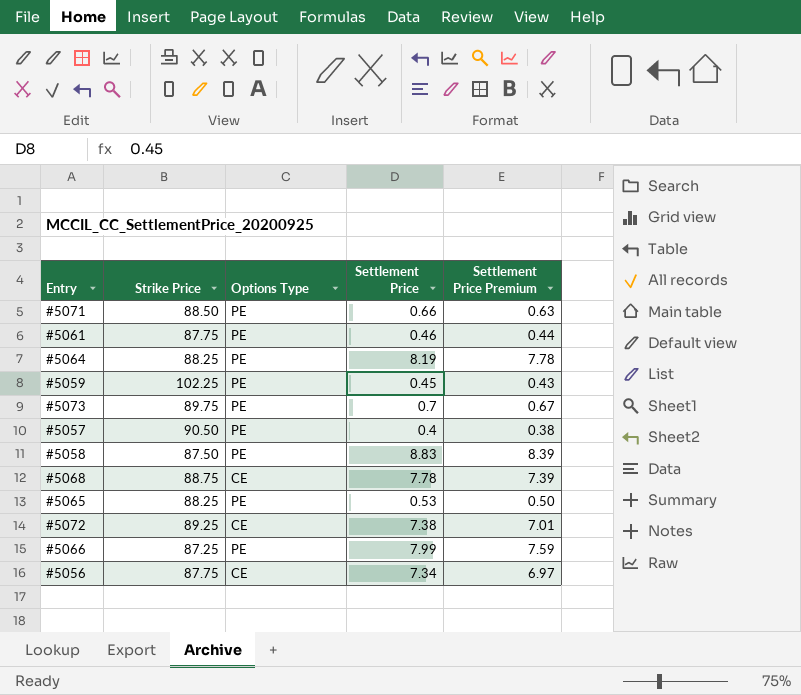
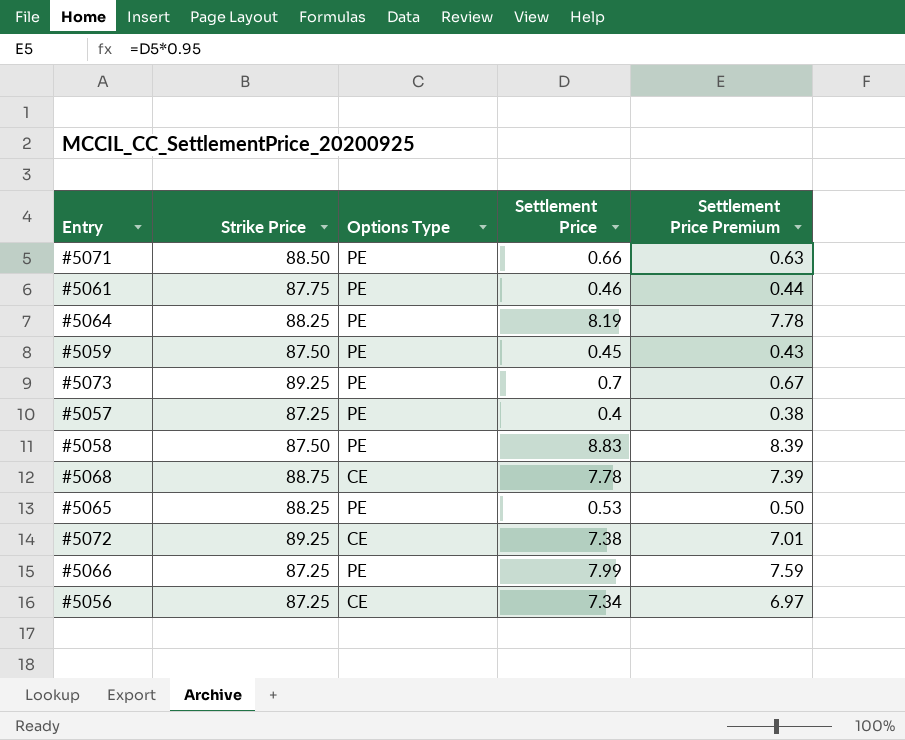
#5059 | Strike Price: 102.25 -> 87.50
#5073 | Strike Price: 89.75 -> 89.25
#5057 | Strike Price: 90.50 -> 87.25
#5056 | Strike Price: 87.75 -> 87.25

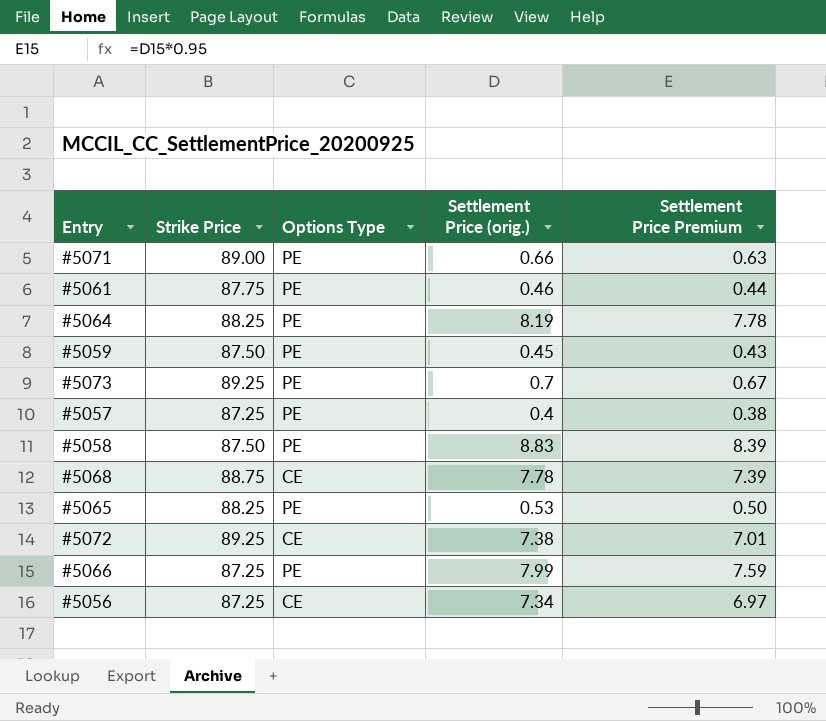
column name: Settlement Price -> Settlement Price (orig.)
#5071 | Strike Price: 88.50 -> 89.00

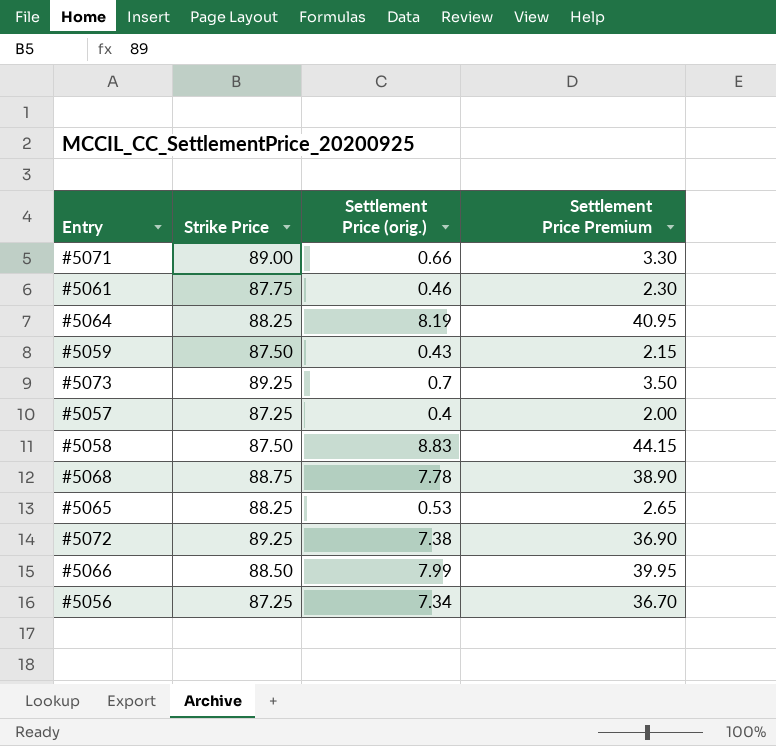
column Options Type | position: 3 -> none
column Settlement Price Premium | formula: [Settlement Price (orig.)] * 0.95 -> [Settlement Price (orig.)] * 5
#5059 | Settlement Price (orig.): 0.45 -> 0.43
#5066 | Strike Price: 87.25 -> 88.50

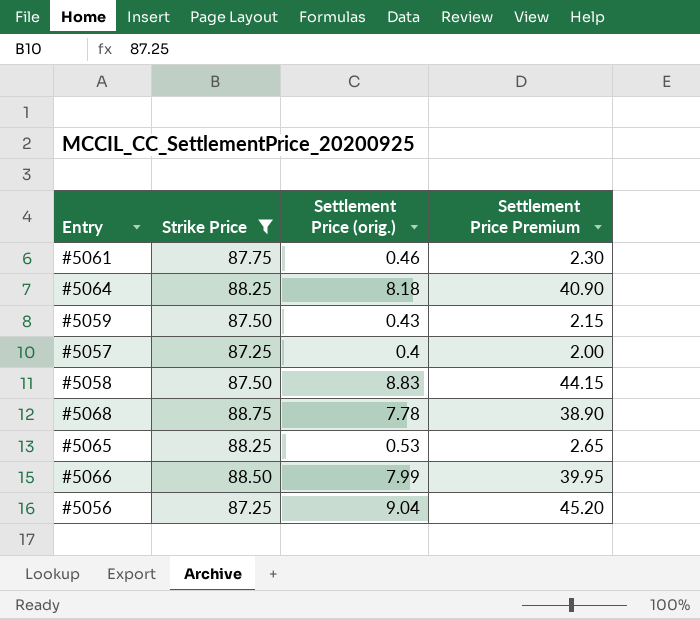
filter: none -> Strike Price <= 88.75
#5064 | Settlement Price (orig.): 8.19 -> 8.18
#5064 | Settlement Price Premium: 40.95 -> 40.90
#5056 | Settlement Price (orig.): 7.34 -> 9.04
#5056 | Settlement Price Premium: 36.70 -> 45.20

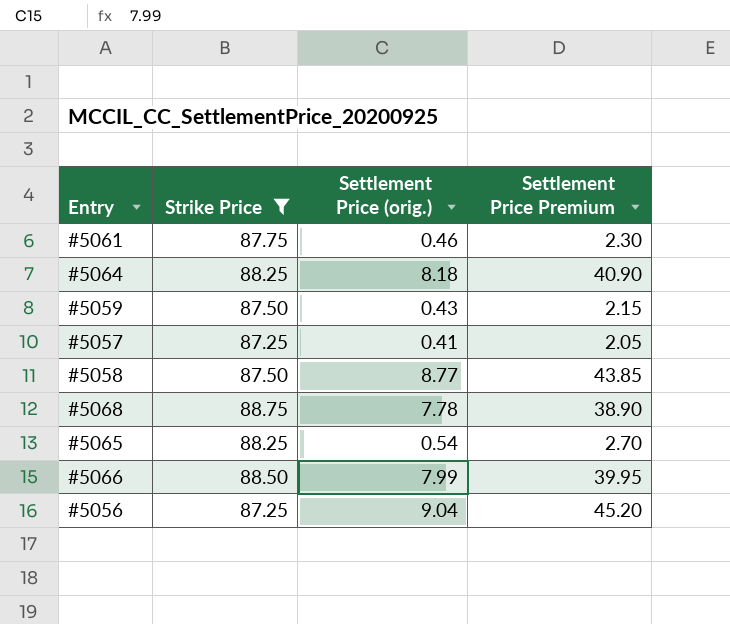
#5057 | Settlement Price (orig.): 0.4 -> 0.41
#5057 | Settlement Price Premium: 2.00 -> 2.05
#5058 | Settlement Price (orig.): 8.83 -> 8.77
#5058 | Settlement Price Premium: 44.15 -> 43.85
#5065 | Settlement Price (orig.): 0.53 -> 0.54
#5065 | Settlement Price Premium: 2.65 -> 2.70

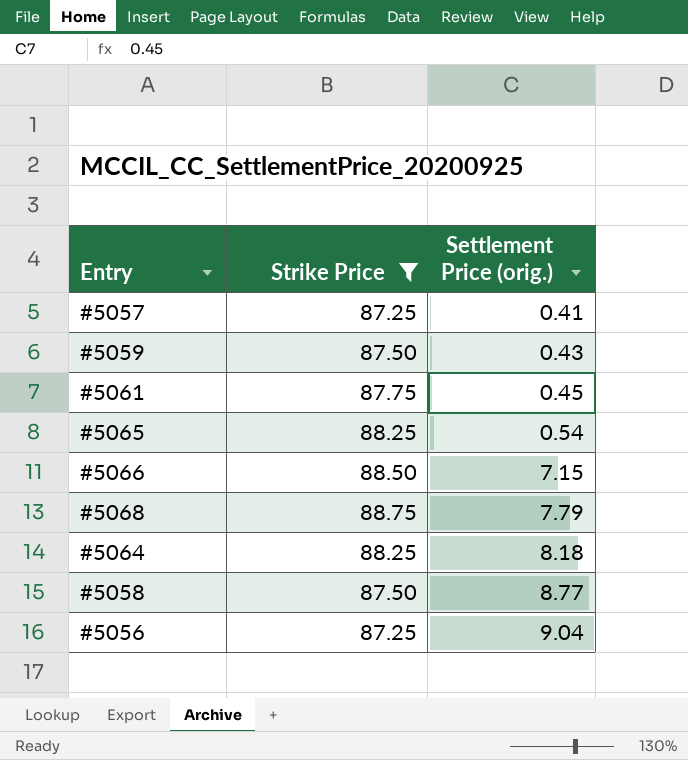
row order: none -> Settlement Price (orig.) ascending
column Settlement Price Premium | formula: [Settlement Price (orig.)] * 5 -> none
#5061 | Settlement Price (orig.): 0.46 -> 0.45
#5066 | Settlement Price (orig.): 7.99 -> 7.15
#5068 | Settlement Price (orig.): 7.78 -> 7.79

